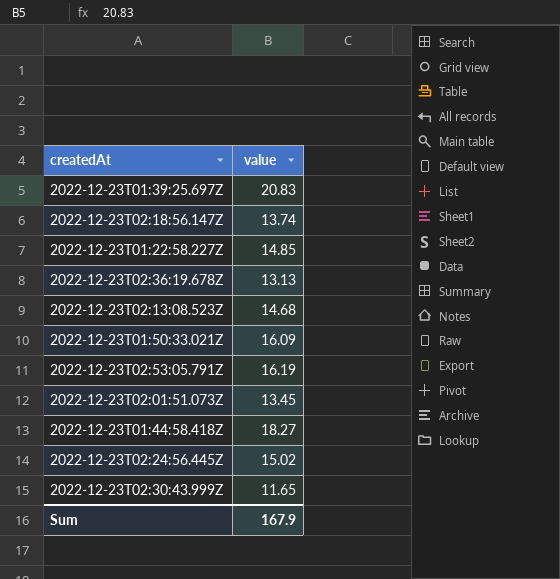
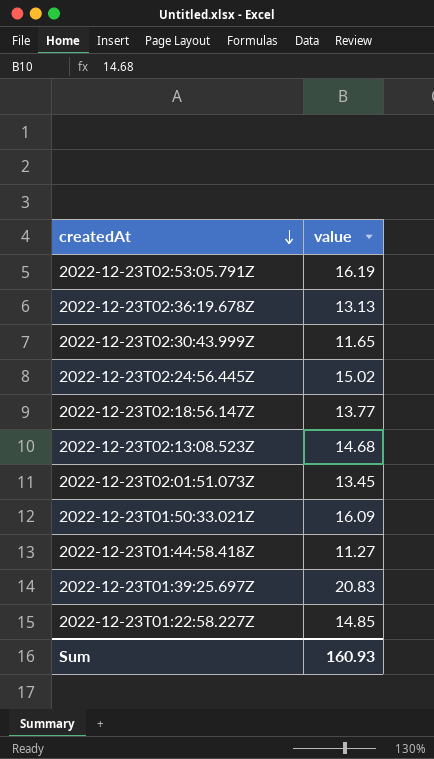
row order: none -> createdAt descending
2022-12-23T02:18:56.147Z | value: 13.74 -> 13.77
2022-12-23T01:44:58.418Z | value: 18.27 -> 11.27
Sum | value: 167.9 -> 160.93

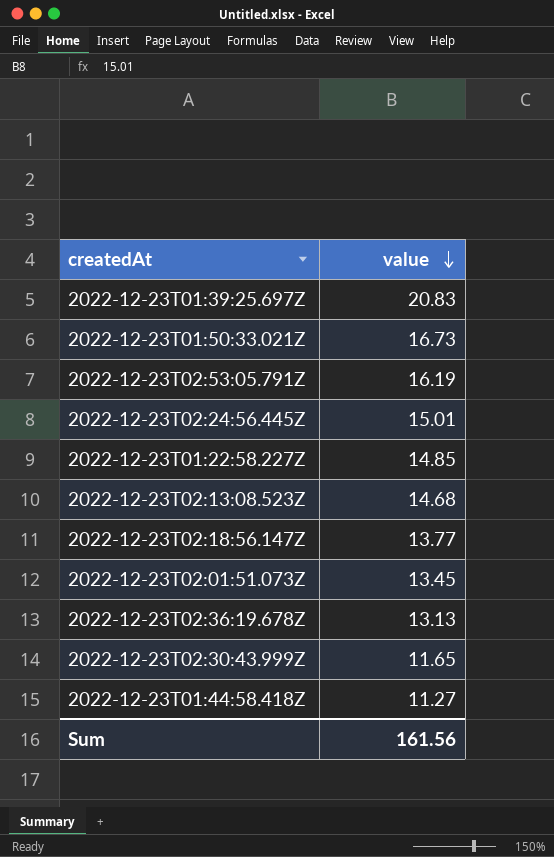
row order: createdAt descending -> value descending
2022-12-23T01:50:33.021Z | value: 16.09 -> 16.73
2022-12-23T02:24:56.445Z | value: 15.02 -> 15.01
Sum | value: 160.93 -> 161.56

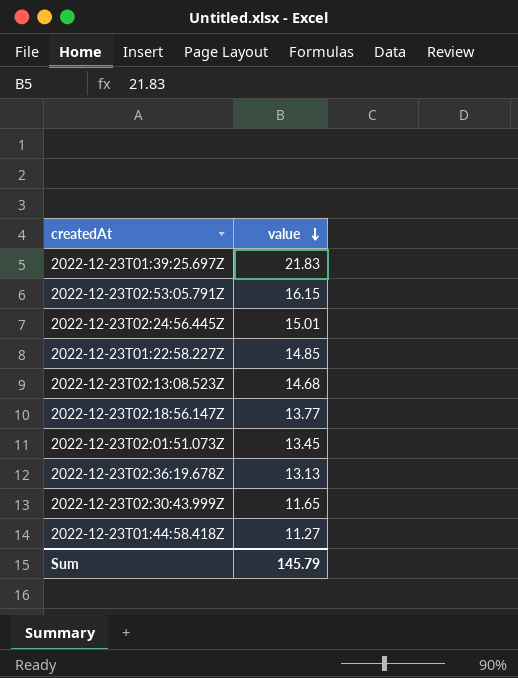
row 2022-12-23T01:50:33.021Z: 16.73 -> none
2022-12-23T01:39:25.697Z | value: 20.83 -> 21.83
2022-12-23T02:53:05.791Z | value: 16.19 -> 16.15
Sum | value: 161.56 -> 145.79

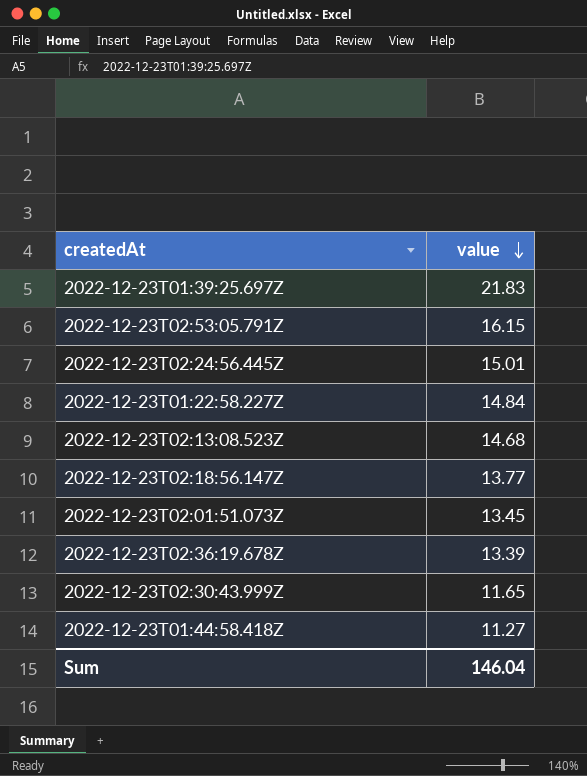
2022-12-23T01:22:58.227Z | value: 14.85 -> 14.84
2022-12-23T02:36:19.678Z | value: 13.13 -> 13.39
Sum | value: 145.79 -> 146.04

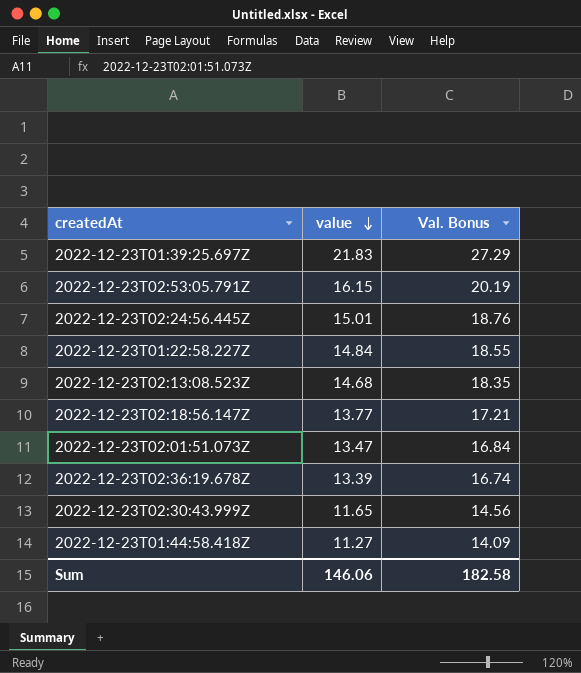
column Val. Bonus | formula: none -> [value] * 1.25
2022-12-23T02:01:51.073Z | value: 13.45 -> 13.47
Sum | value: 146.04 -> 146.06

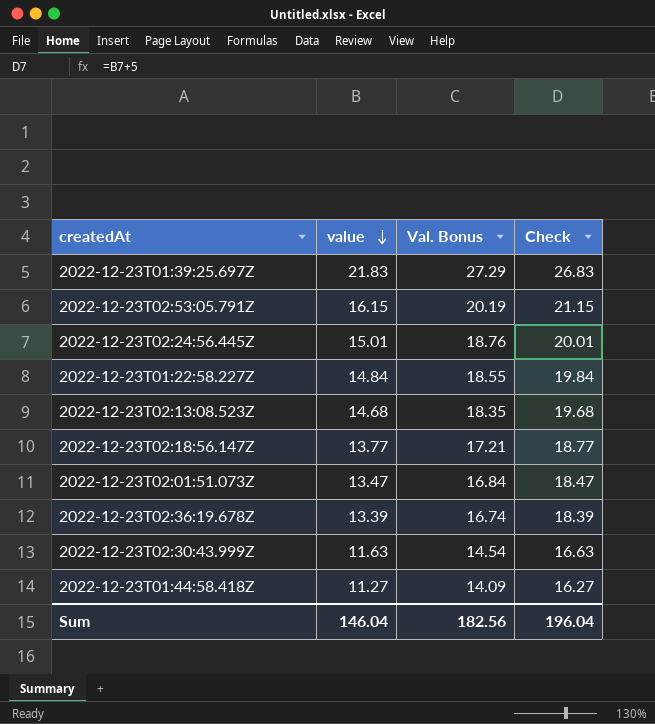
column Check | formula: none -> [value] + 5
2022-12-23T02:30:43.999Z | value: 11.65 -> 11.63
2022-12-23T02:30:43.999Z | Val. Bonus: 14.56 -> 14.54
Sum | value: 146.06 -> 146.04
Sum | Val. Bonus: 182.58 -> 182.56

